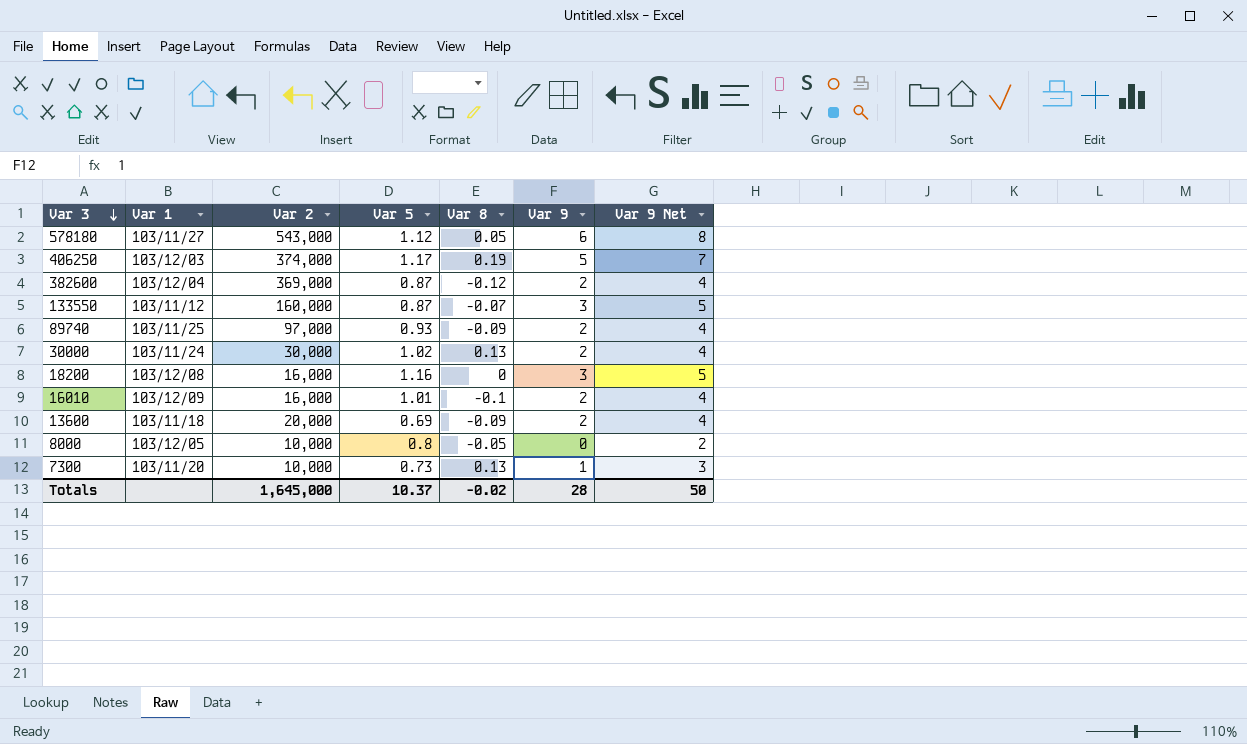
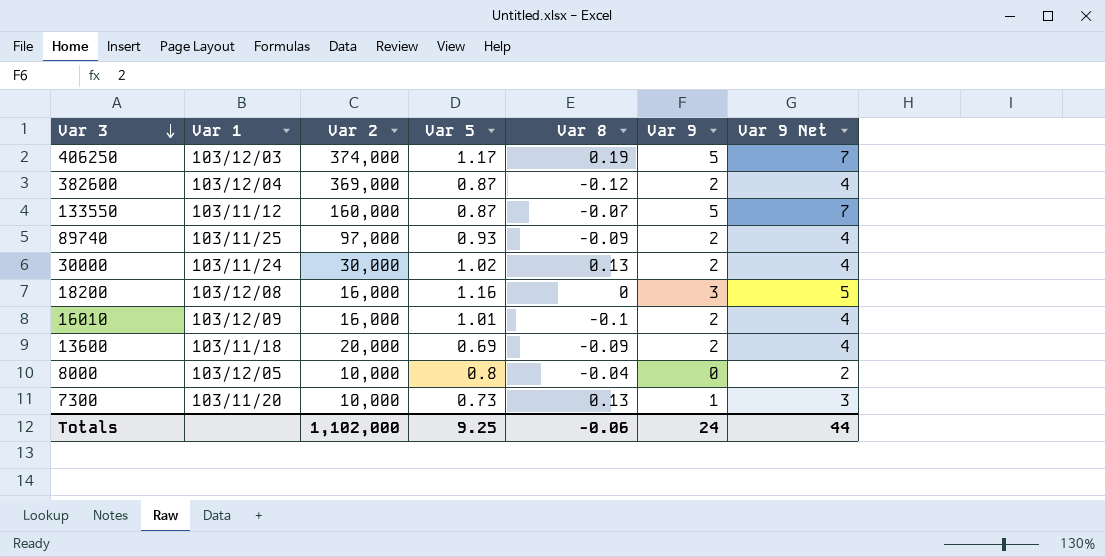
row 578180: 103/11/27 | 543,000 | 1.12 | 0.05 | 6 | 8 -> none
133550 | Var 9: 3 -> 5
133550 | Var 9 Net: 5 -> 7
8000 | Var 8: -0.05 -> -0.04
Totals | Var 2: 1,645,000 -> 1,102,000
Totals | Var 5: 10.37 -> 9.25
Totals | Var 8: -0.02 -> -0.06
Totals | Var 9: 28 -> 24
Totals | Var 9 Net: 50 -> 44

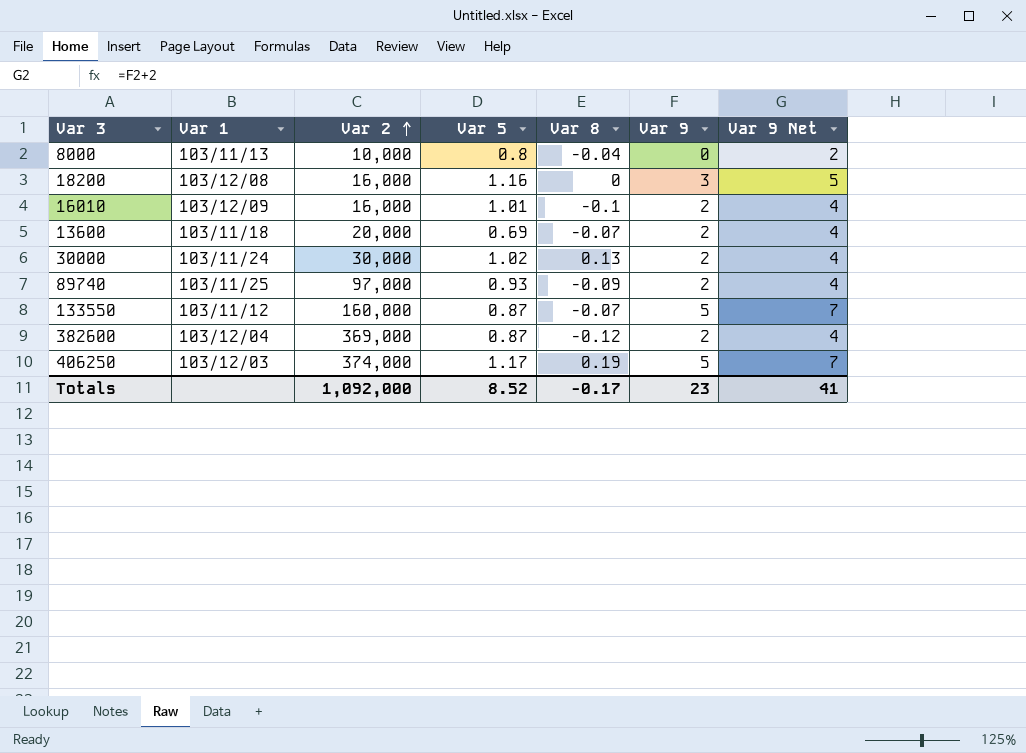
row order: Var 3 descending -> Var 2 ascending
row 7300: 103/11/20 | 10,000 | 0.73 | 0.13 | 1 | 3 -> none
8000 | Var 1: 103/12/05 -> 103/11/13
13600 | Var 8: -0.09 -> -0.07
Totals | Var 2: 1,102,000 -> 1,092,000
Totals | Var 5: 9.25 -> 8.52
Totals | Var 8: -0.06 -> -0.17
Totals | Var 9: 24 -> 23
Totals | Var 9 Net: 44 -> 41

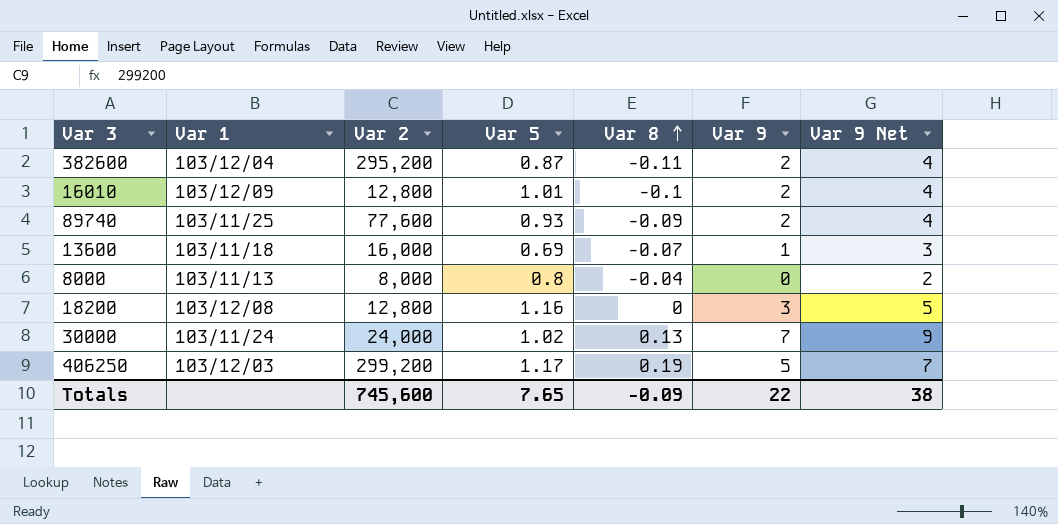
row order: Var 2 ascending -> Var 8 ascending
row 133550: 103/11/12 | 160,000 | 0.87 | -0.07 | 5 | 7 -> none
382600 | Var 2: 369,000 -> 295,200
382600 | Var 8: -0.12 -> -0.11
16010 | Var 2: 16,000 -> 12,800
89740 | Var 2: 97,000 -> 77,600
13600 | Var 2: 20,000 -> 16,000
13600 | Var 9: 2 -> 1
13600 | Var 9 Net: 4 -> 3
8000 | Var 2: 10,000 -> 8,000
18200 | Var 2: 16,000 -> 12,800
30000 | Var 2: 30,000 -> 24,000
30000 | Var 9: 2 -> 7
30000 | Var 9 Net: 4 -> 9
406250 | Var 2: 374,000 -> 299,200
Totals | Var 2: 1,092,000 -> 745,600
Totals | Var 5: 8.52 -> 7.65
Totals | Var 8: -0.17 -> -0.09
Totals | Var 9: 23 -> 22
Totals | Var 9 Net: 41 -> 38

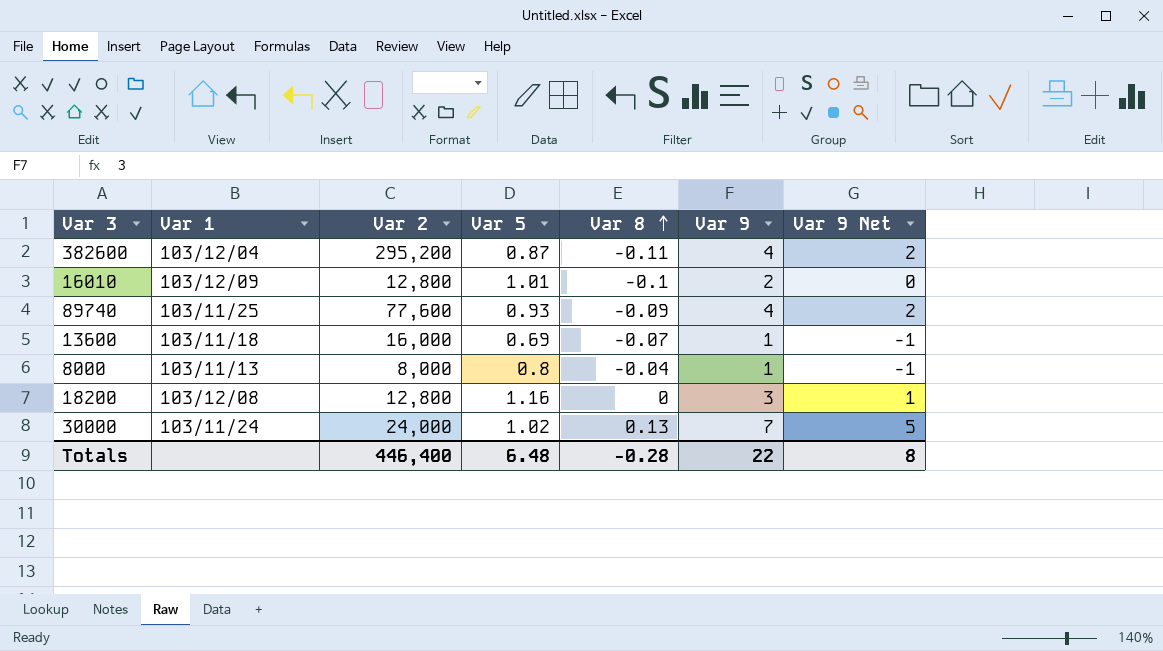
column Var 9 Net | formula: [Var 9] + 2 -> [Var 9] - 2
row 406250: 103/12/03 | 299,200 | 1.17 | 0.19 | 5 | 7 -> none
382600 | Var 9: 2 -> 4
89740 | Var 9: 2 -> 4
8000 | Var 9: 0 -> 1
Totals | Var 2: 745,600 -> 446,400
Totals | Var 5: 7.65 -> 6.48
Totals | Var 8: -0.09 -> -0.28
Totals | Var 9 Net: 38 -> 8

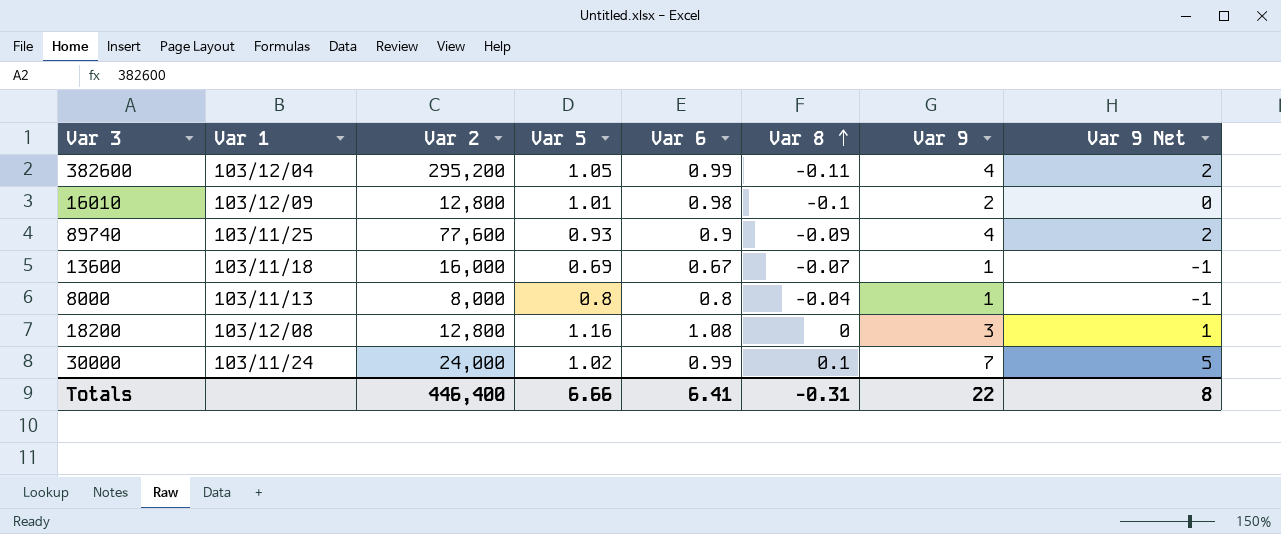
column Var 6 | position: none -> 5
382600 | Var 5: 0.87 -> 1.05
30000 | Var 8: 0.13 -> 0.1
Totals | Var 5: 6.48 -> 6.66
Totals | Var 8: -0.28 -> -0.31

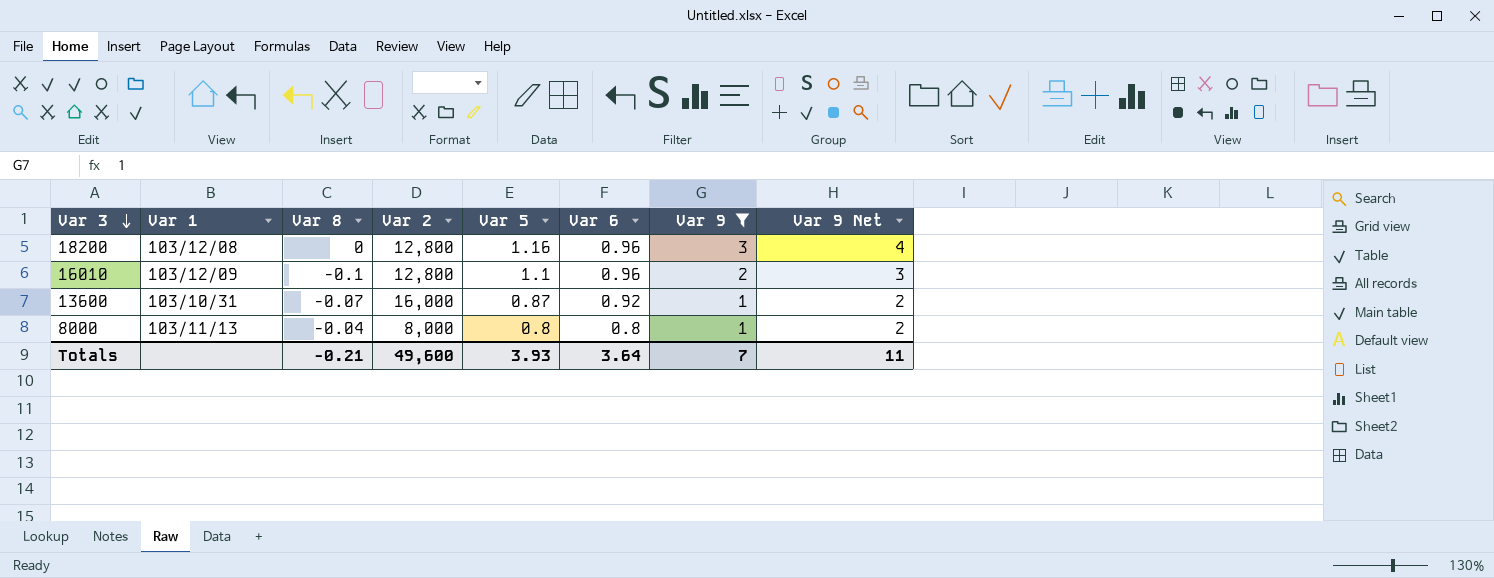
filter: none -> Var 9 <= 3
row order: Var 8 ascending -> Var 3 descending
column Var 8 | position: 6 -> 3
column Var 9 Net | formula: [Var 9] - 2 -> [Var 9] + 1
18200 | Var 6: 1.08 -> 0.96
16010 | Var 5: 1.01 -> 1.1
16010 | Var 6: 0.98 -> 0.96
13600 | Var 1: 103/11/18 -> 103/10/31
13600 | Var 5: 0.69 -> 0.87
13600 | Var 6: 0.67 -> 0.92
Totals | Var 8: -0.31 -> -0.21
Totals | Var 2: 446,400 -> 49,600
Totals | Var 5: 6.66 -> 3.93
Totals | Var 6: 6.41 -> 3.64
Totals | Var 9: 22 -> 7
Totals | Var 9 Net: 8 -> 11

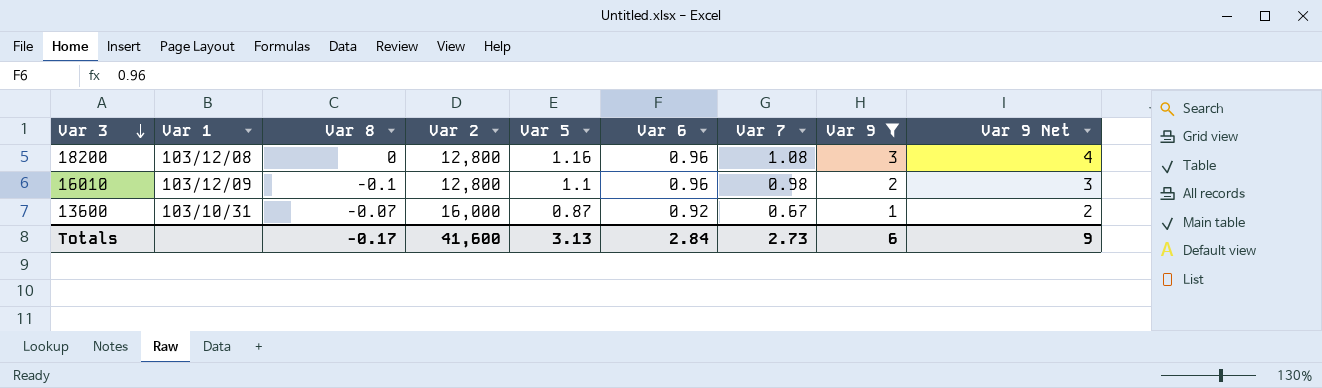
column Var 7 | position: none -> 7
row 8000: 103/11/13 | -0.04 | 8,000 | 0.8 | 0.8 | 1 | 2 -> none
Totals | Var 8: -0.21 -> -0.17
Totals | Var 2: 49,600 -> 41,600
Totals | Var 5: 3.93 -> 3.13
Totals | Var 6: 3.64 -> 2.84
Totals | Var 9: 7 -> 6
Totals | Var 9 Net: 11 -> 9

